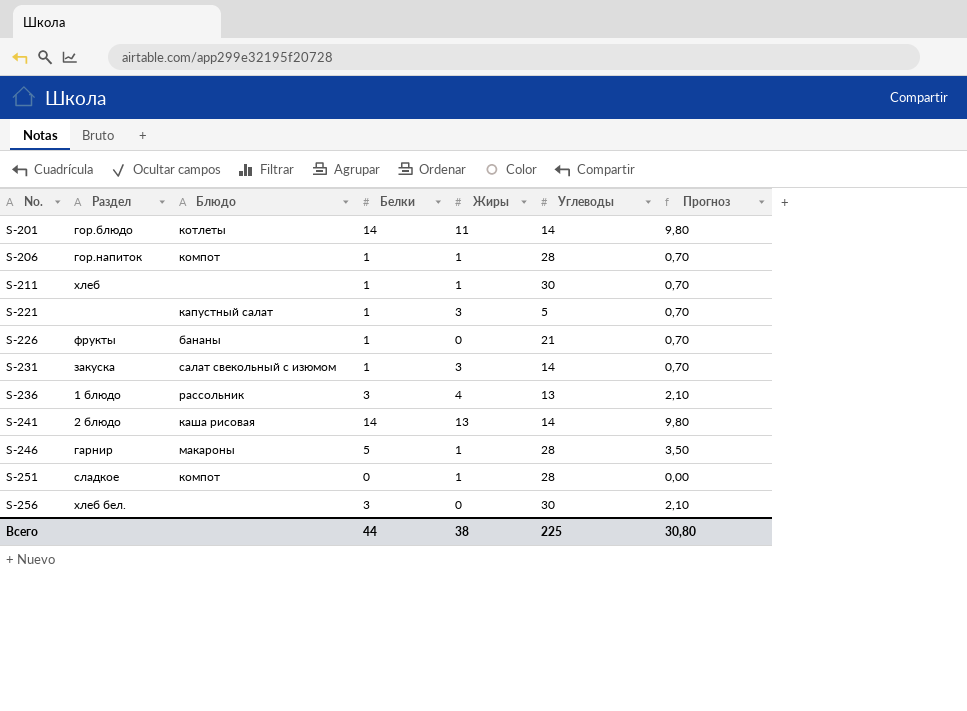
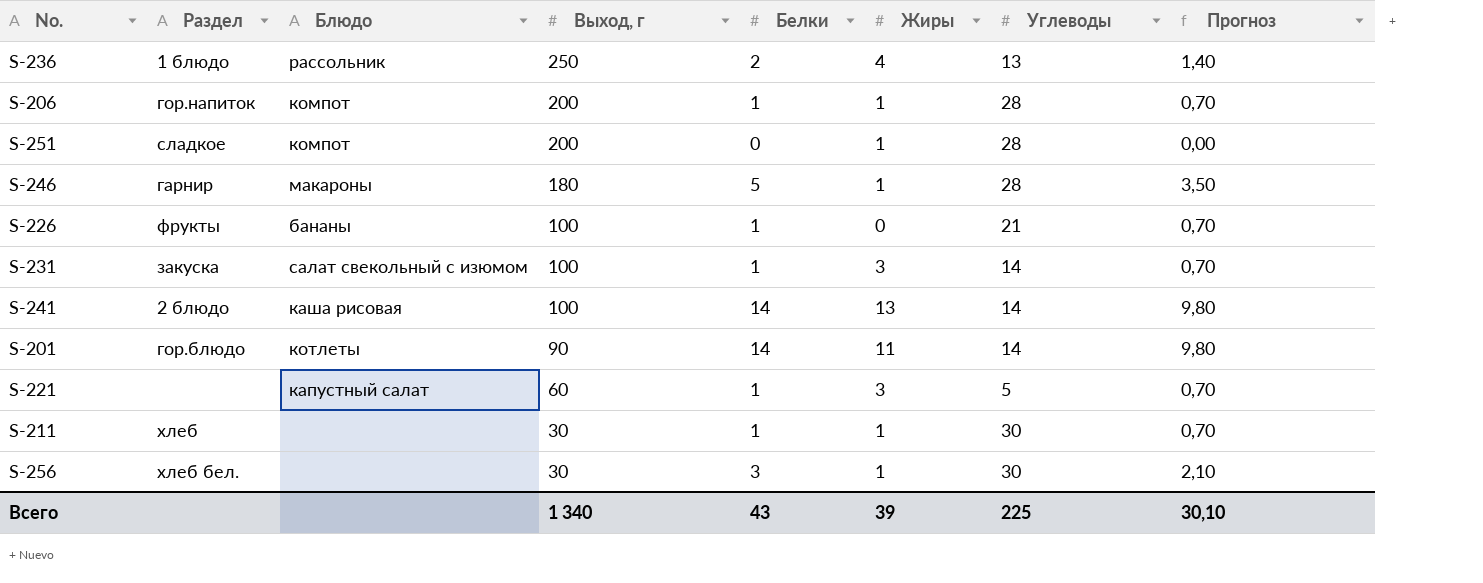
row order: No. ascending -> Выход, г descending
column Выход, г | position: none -> 4
S-236 | Белки: 3 -> 2
S-236 | Прогноз: 2,10 -> 1,40
S-256 | Жиры: 0 -> 1
Всего | Белки: 44 -> 43
Всего | Жиры: 38 -> 39
Всего | Прогноз: 30,80 -> 30,10

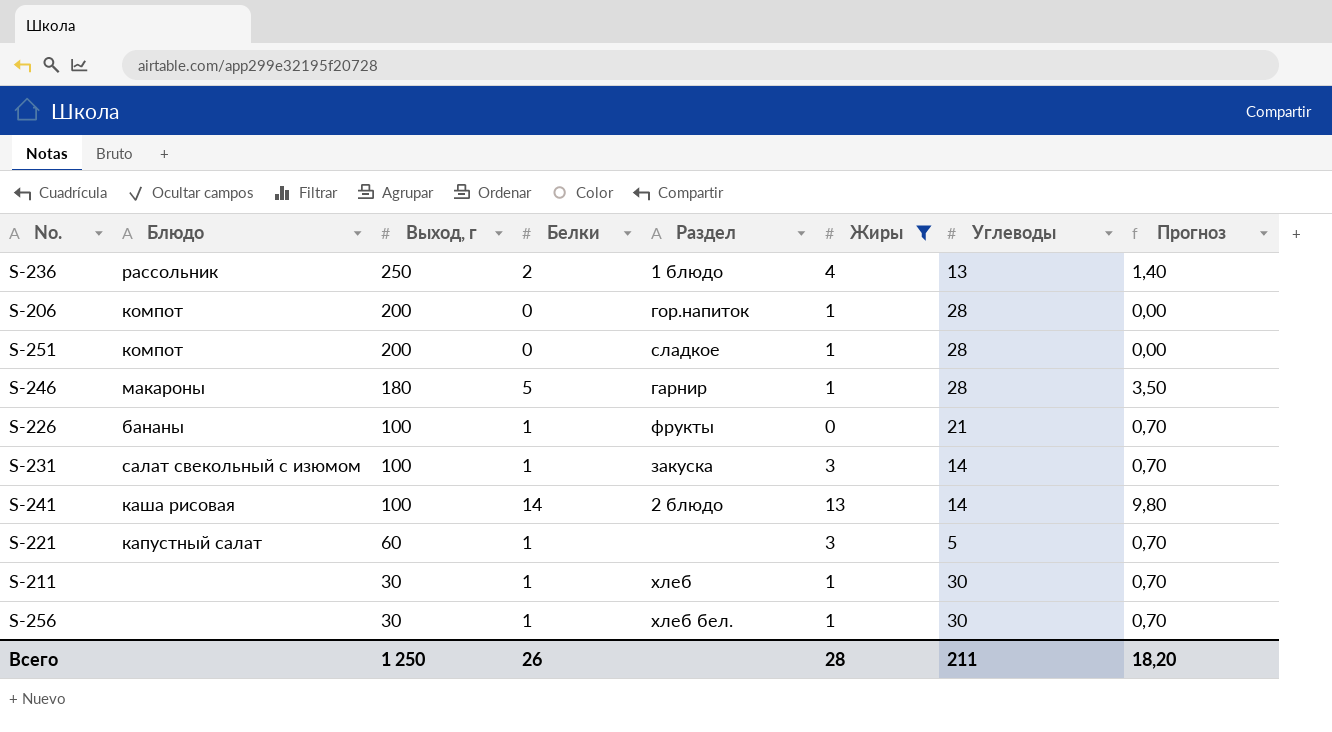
filter: none -> Жиры != 11
column Раздел | position: 2 -> 5
S-206 | Белки: 1 -> 0
S-206 | Прогноз: 0,70 -> 0,00
S-256 | Белки: 3 -> 1
S-256 | Прогноз: 2,10 -> 0,70
Всего | Выход, г: 1 340 -> 1 250
Всего | Белки: 43 -> 26
Всего | Жиры: 39 -> 28
Всего | Углеводы: 225 -> 211
Всего | Прогноз: 30,10 -> 18,20

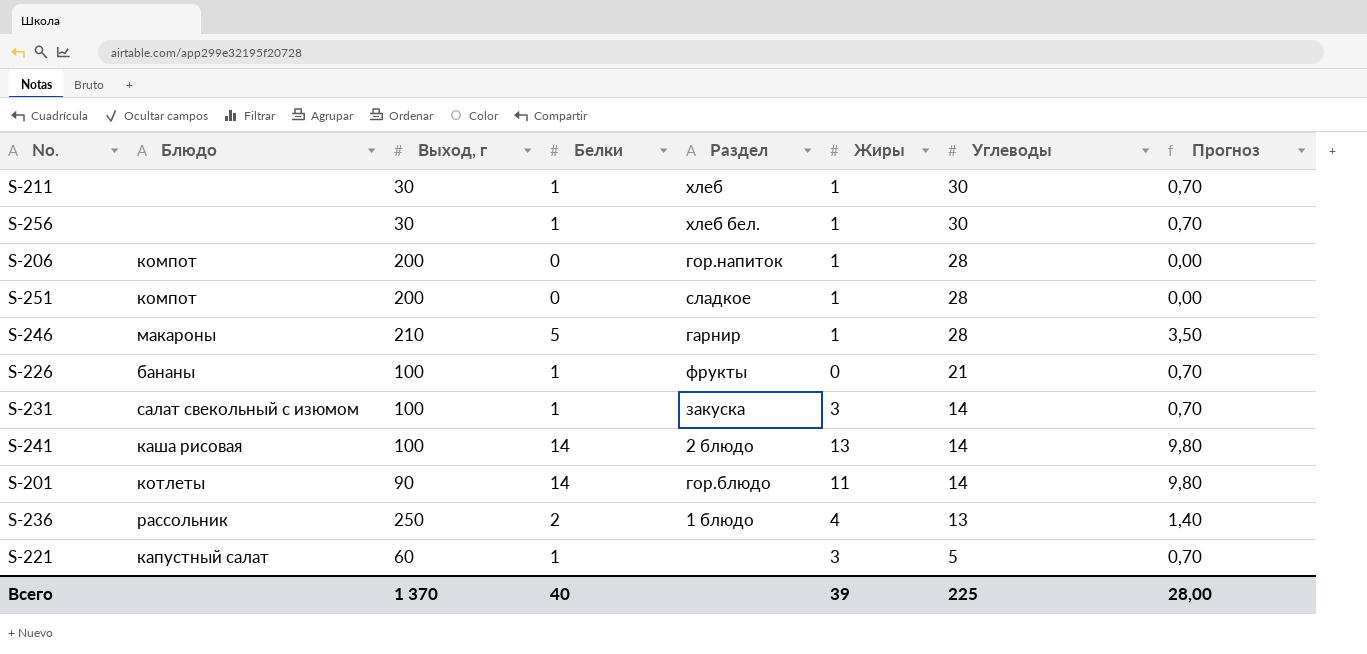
filter: Жиры != 11 -> none
row order: Выход, г descending -> Углеводы descending
S-246 | Выход, г: 180 -> 210
Всего | Выход, г: 1 250 -> 1 370
Всего | Белки: 26 -> 40
Всего | Жиры: 28 -> 39
Всего | Углеводы: 211 -> 225
Всего | Прогноз: 18,20 -> 28,00

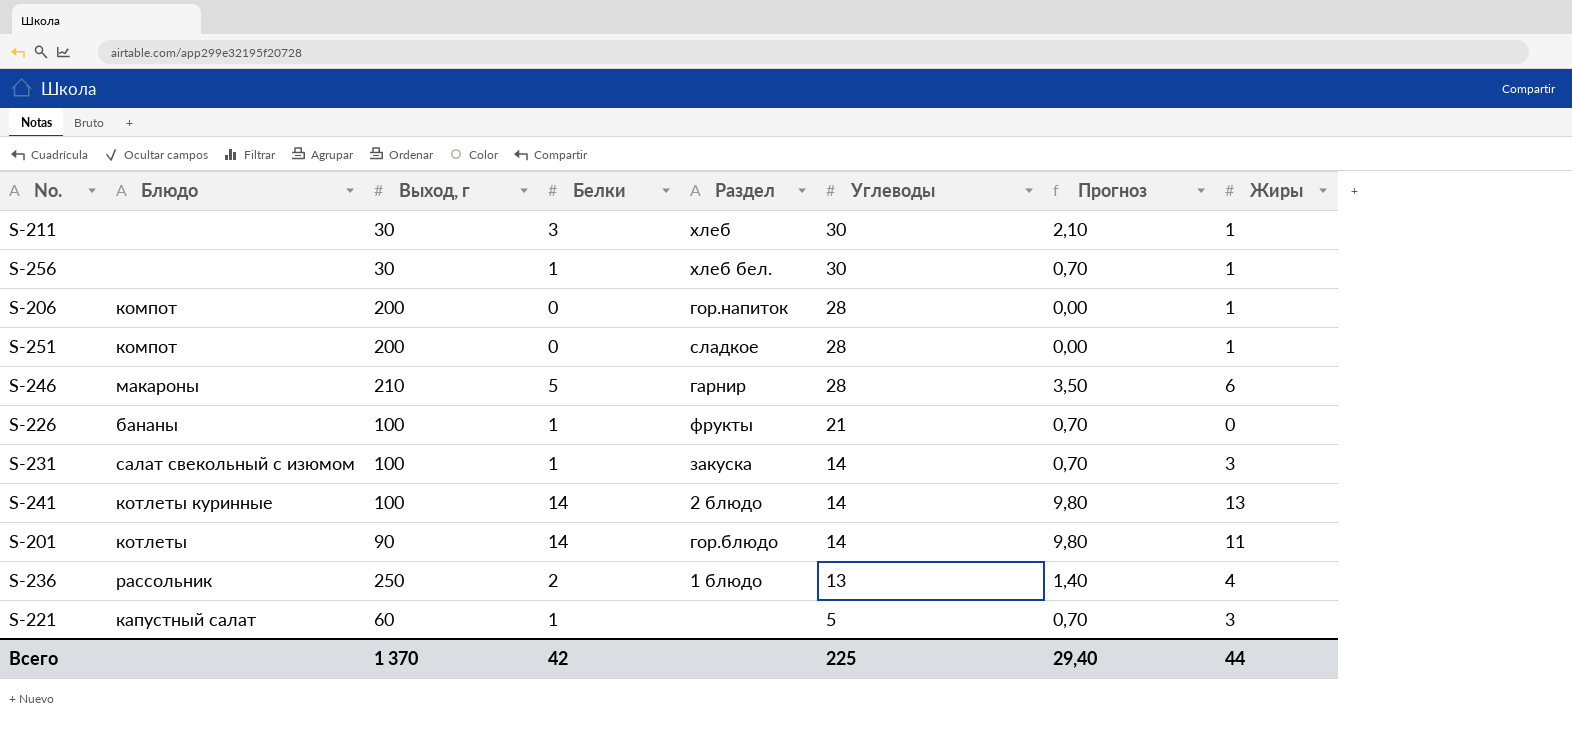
column Жиры | position: 6 -> 8
S-211 | Белки: 1 -> 3
S-211 | Прогноз: 0,70 -> 2,10
S-246 | Жиры: 1 -> 6
S-241 | Блюдо: каша рисовая -> котлеты куринные
Всего | Белки: 40 -> 42
Всего | Прогноз: 28,00 -> 29,40
Всего | Жиры: 39 -> 44

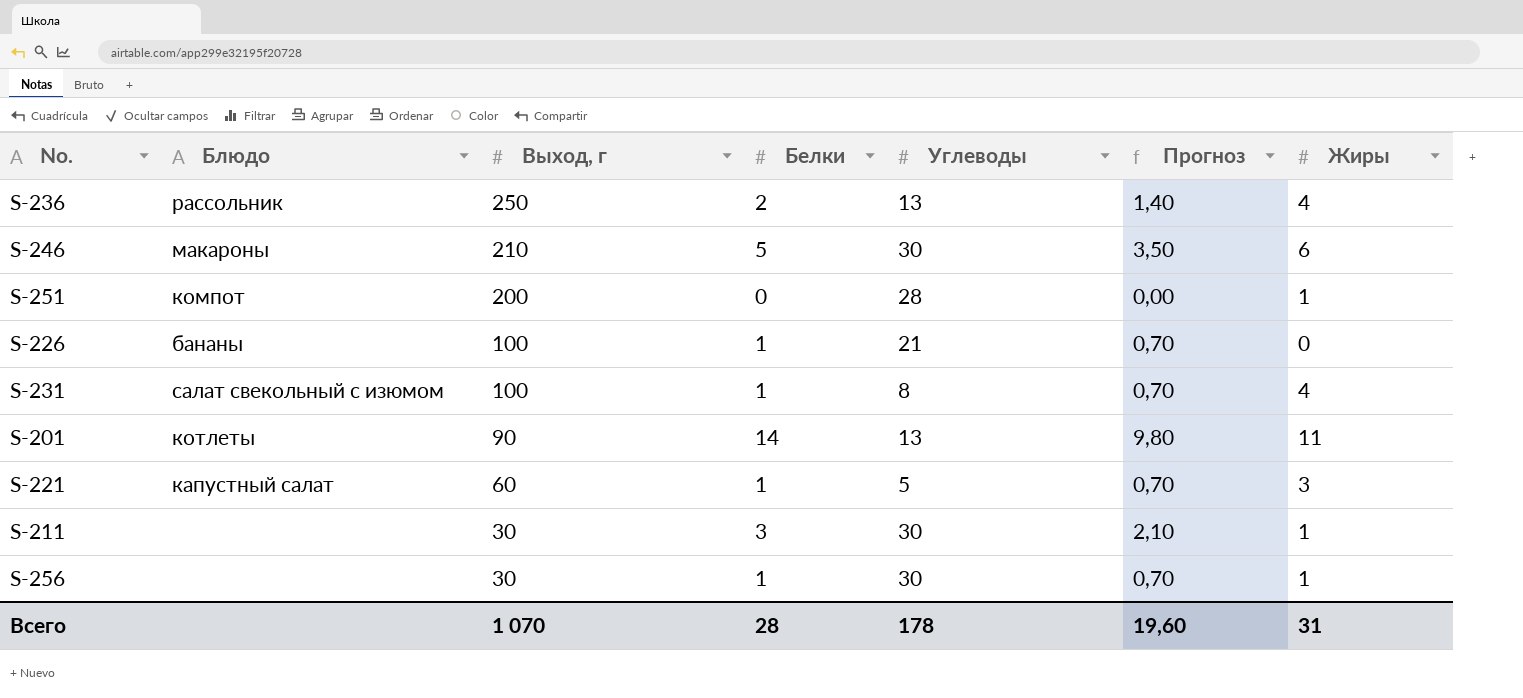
row order: Углеводы descending -> Выход, г descending
column Раздел | position: 5 -> none
row S-206: компот | 200 | 0 | гор.напиток | 28 | 0,00 | 1 -> none
row S-241: котлеты куринные | 100 | 14 | 2 блюдо | 14 | 9,80 | 13 -> none
S-246 | Углеводы: 28 -> 30
S-231 | Углеводы: 14 -> 8
S-231 | Жиры: 3 -> 4
S-201 | Углеводы: 14 -> 13
Всего | Выход, г: 1 370 -> 1 070
Всего | Белки: 42 -> 28
Всего | Углеводы: 225 -> 178
Всего | Прогноз: 29,40 -> 19,60
Всего | Жиры: 44 -> 31

